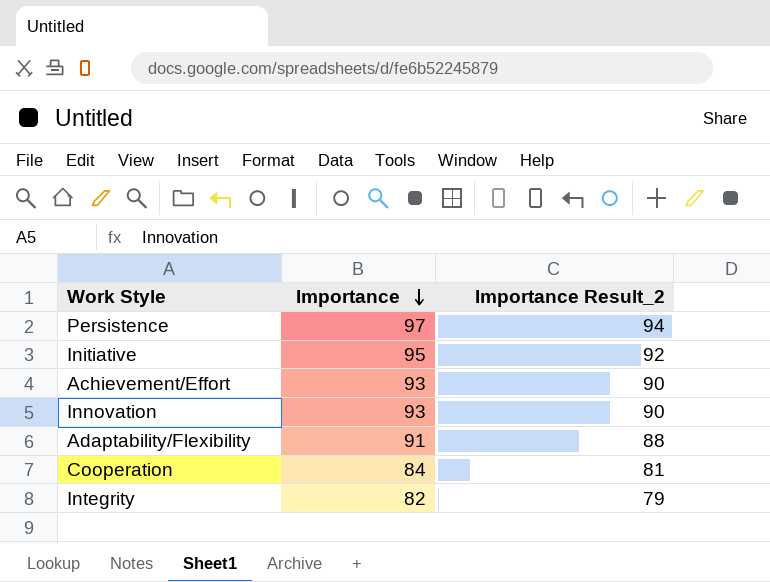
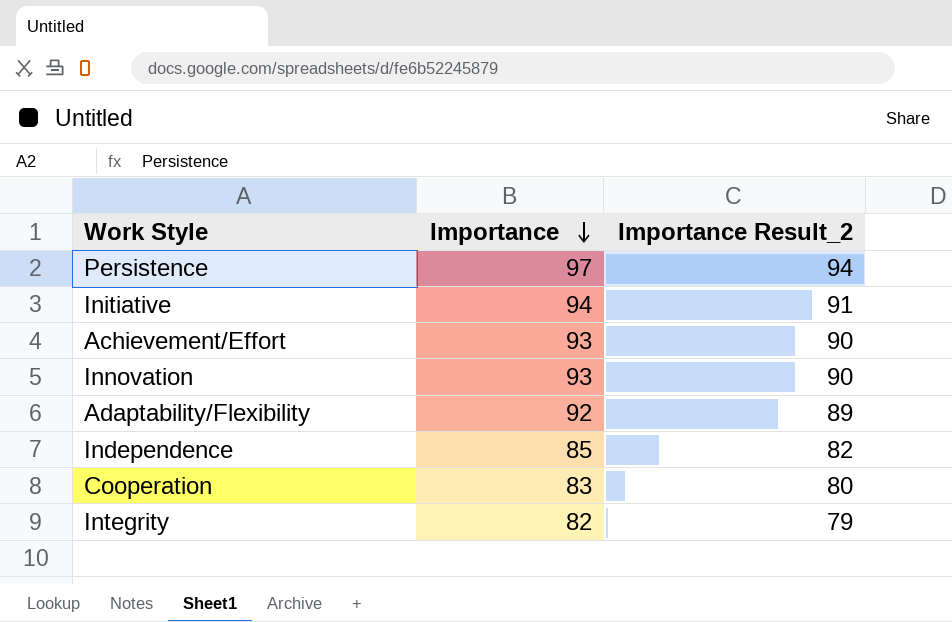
Initiative | Importance: 95 -> 94
Initiative | Importance Result_2: 92 -> 91
Adaptability/Flexibility | Importance: 91 -> 92
Adaptability/Flexibility | Importance Result_2: 88 -> 89
row Independence: none -> 85 | 82
Cooperation | Importance: 84 -> 83
Cooperation | Importance Result_2: 81 -> 80

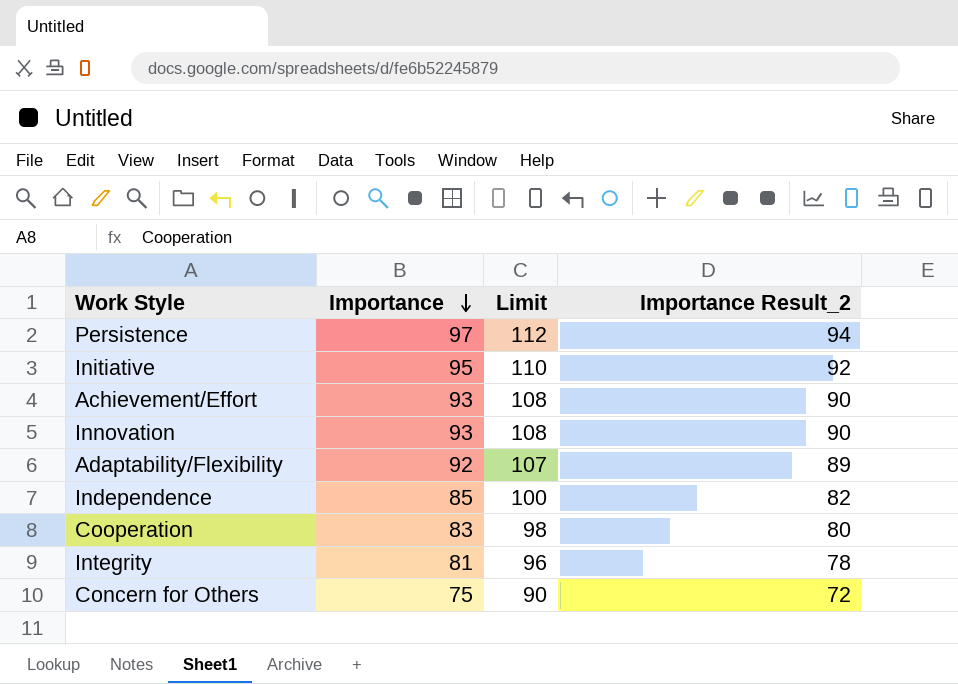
column Limit | formula: none -> [Importance] + 15
Initiative | Importance: 94 -> 95
Initiative | Importance Result_2: 91 -> 92
Integrity | Importance: 82 -> 81
Integrity | Importance Result_2: 79 -> 78
row Concern for Others: none -> 75 | 90 | 72

